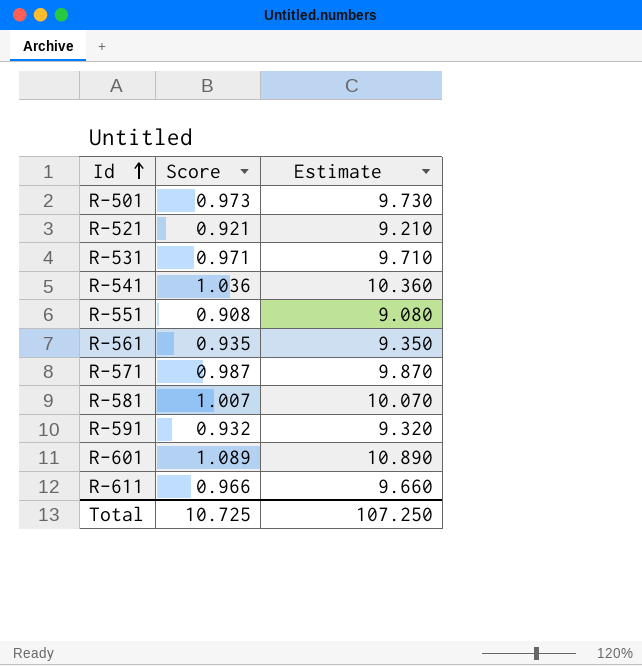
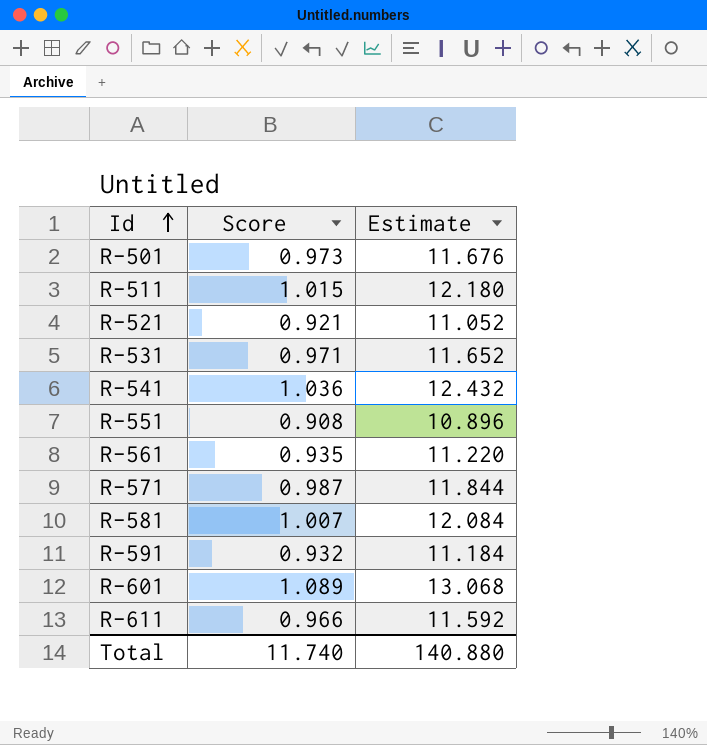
column Estimate | formula: [Score] * 10 -> [Score] * 12
row R-511: none -> 1.015 | 12.180
Total | Score: 10.725 -> 11.740
Total | Estimate: 107.250 -> 140.880

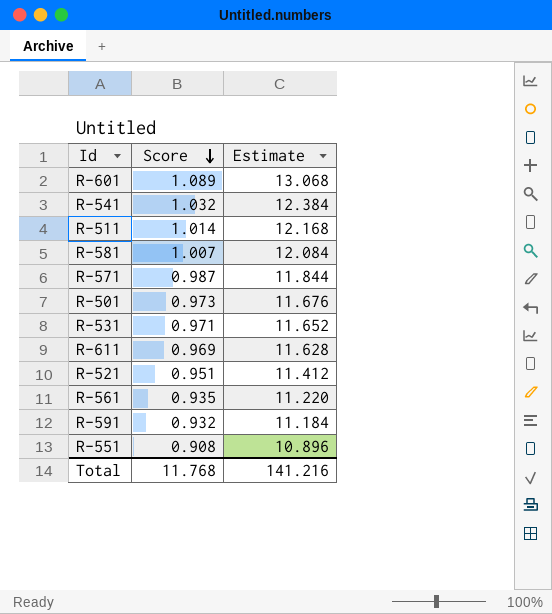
row order: Id ascending -> Score descending
R-541 | Score: 1.036 -> 1.032
R-541 | Estimate: 12.432 -> 12.384
R-511 | Score: 1.015 -> 1.014
R-511 | Estimate: 12.180 -> 12.168
R-611 | Score: 0.966 -> 0.969
R-611 | Estimate: 11.592 -> 11.628
R-521 | Score: 0.921 -> 0.951
R-521 | Estimate: 11.052 -> 11.412
Total | Score: 11.740 -> 11.768
Total | Estimate: 140.880 -> 141.216

